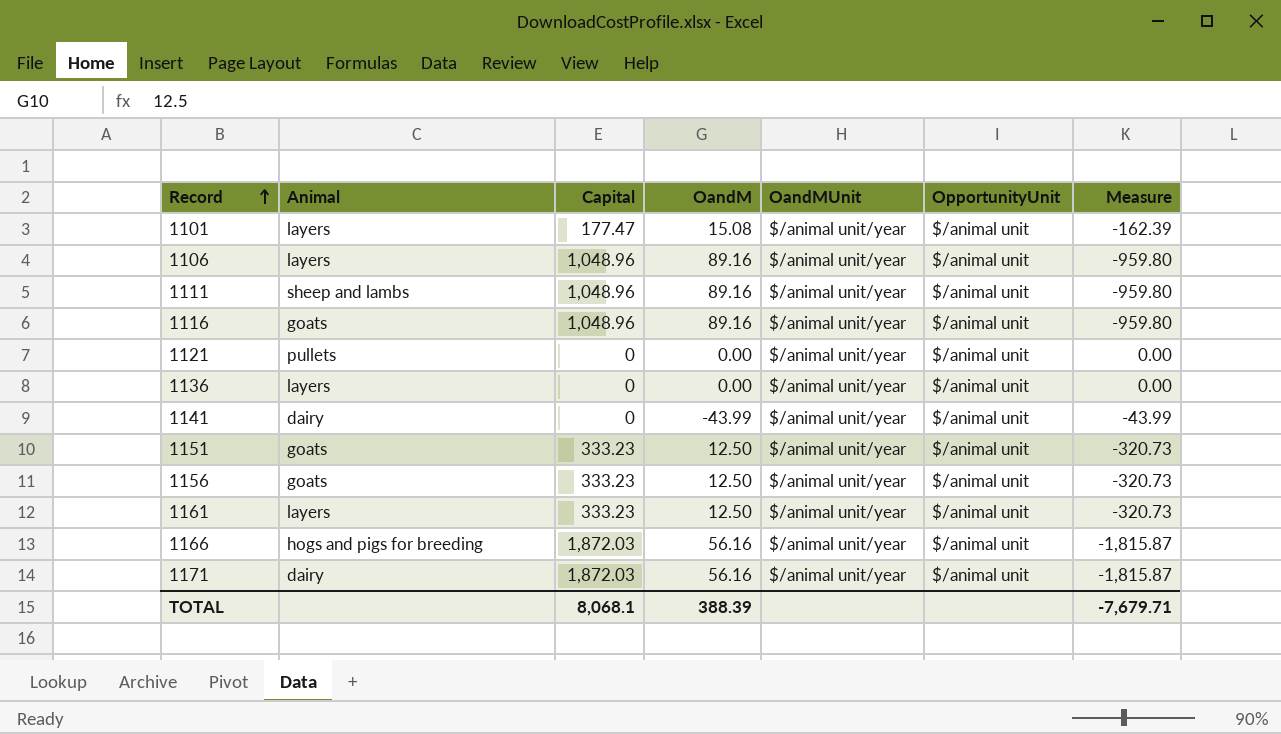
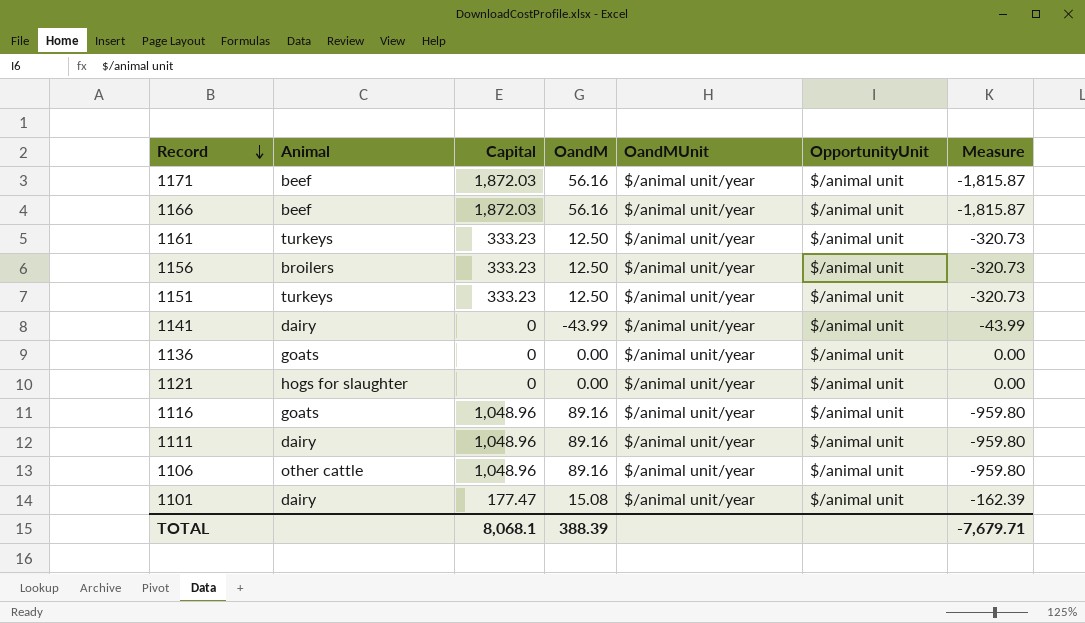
row order: Record ascending -> Record descending
1171 | Animal: dairy -> beef
1166 | Animal: hogs and pigs for breeding -> beef
1161 | Animal: layers -> turkeys
1156 | Animal: goats -> broilers
1151 | Animal: goats -> turkeys
1136 | Animal: layers -> goats
1121 | Animal: pullets -> hogs for slaughter
1111 | Animal: sheep and lambs -> dairy
1106 | Animal: layers -> other cattle
1101 | Animal: layers -> dairy

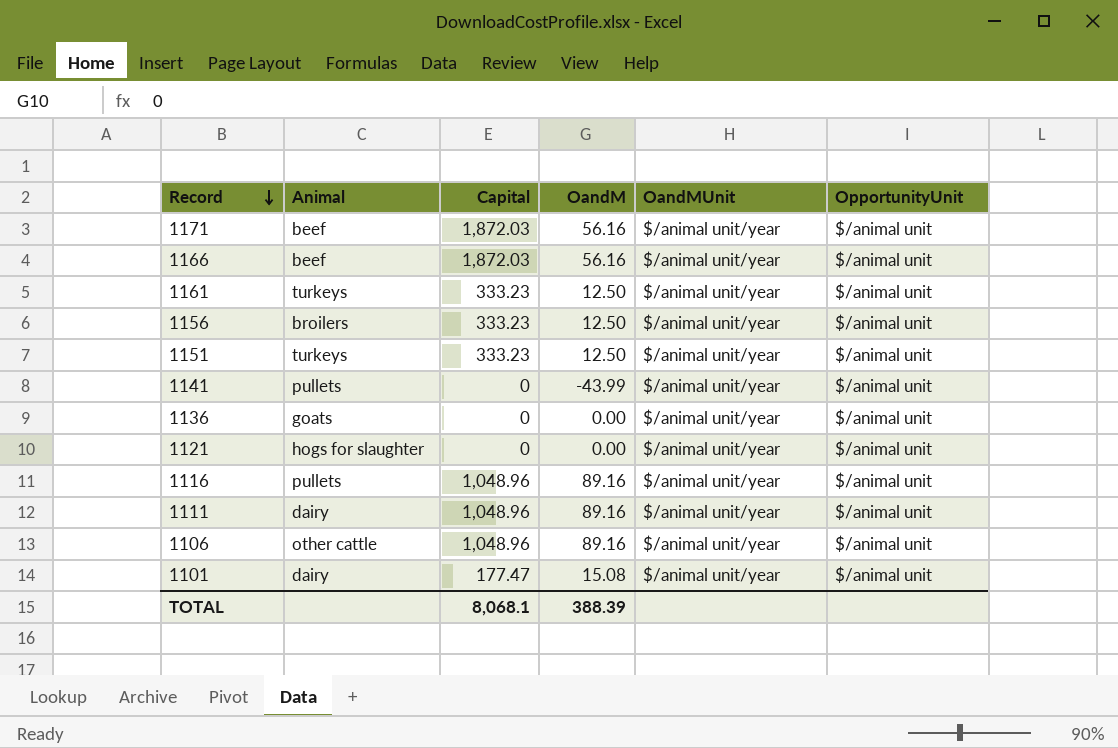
column Measure | formula: [OandM] - [Capital] -> none
1141 | Animal: dairy -> pullets
1116 | Animal: goats -> pullets

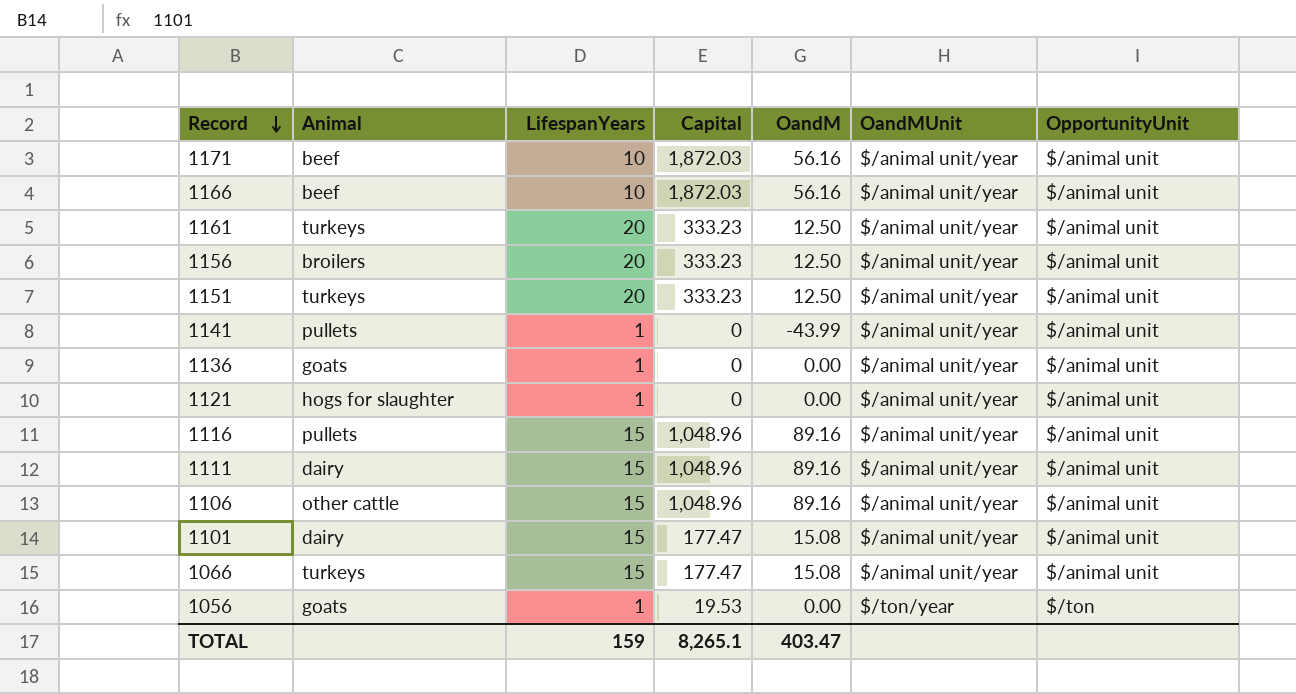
column LifespanYears | position: none -> 3
row 1066: none -> turkeys | 15 | 177.47 | 15.08 | $/animal unit/year | $/animal unit
row 1056: none -> goats | 1 | 19.53 | 0.00 | $/ton/year | $/ton
TOTAL | Capital: 8,068.1 -> 8,265.1
TOTAL | OandM: 388.39 -> 403.47

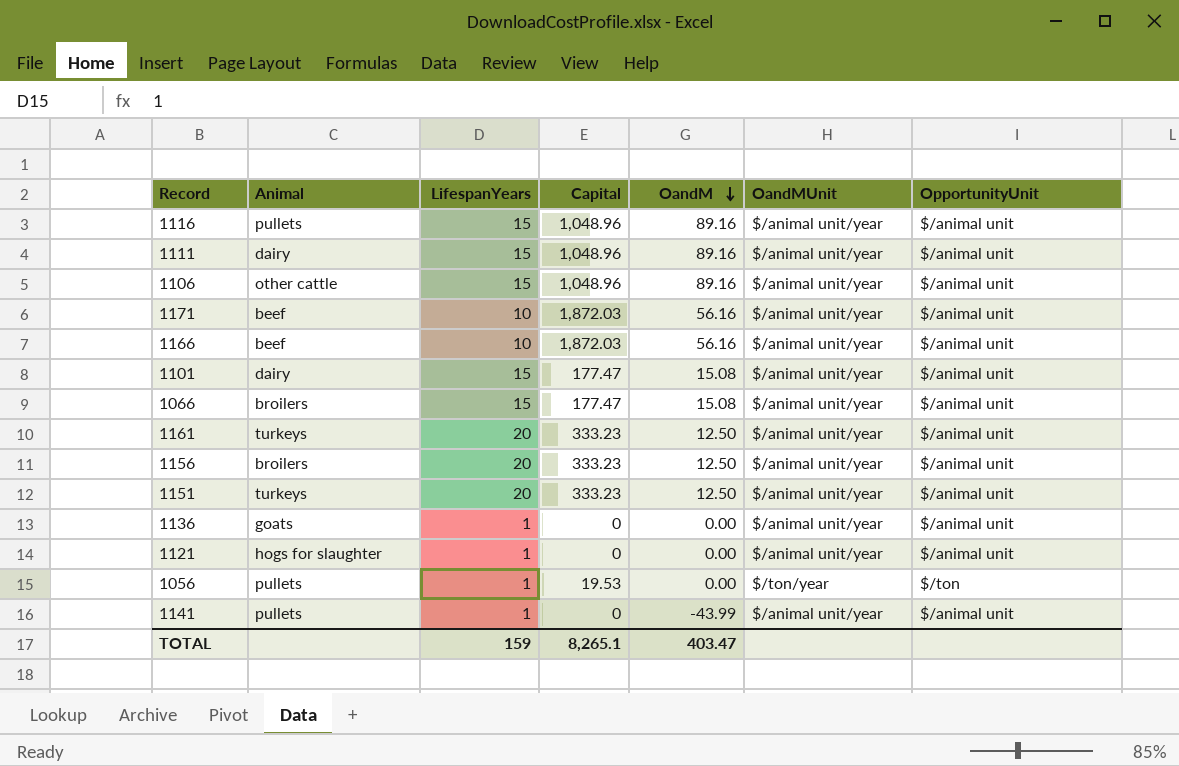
row order: Record descending -> OandM descending
1066 | Animal: turkeys -> broilers
1056 | Animal: goats -> pullets

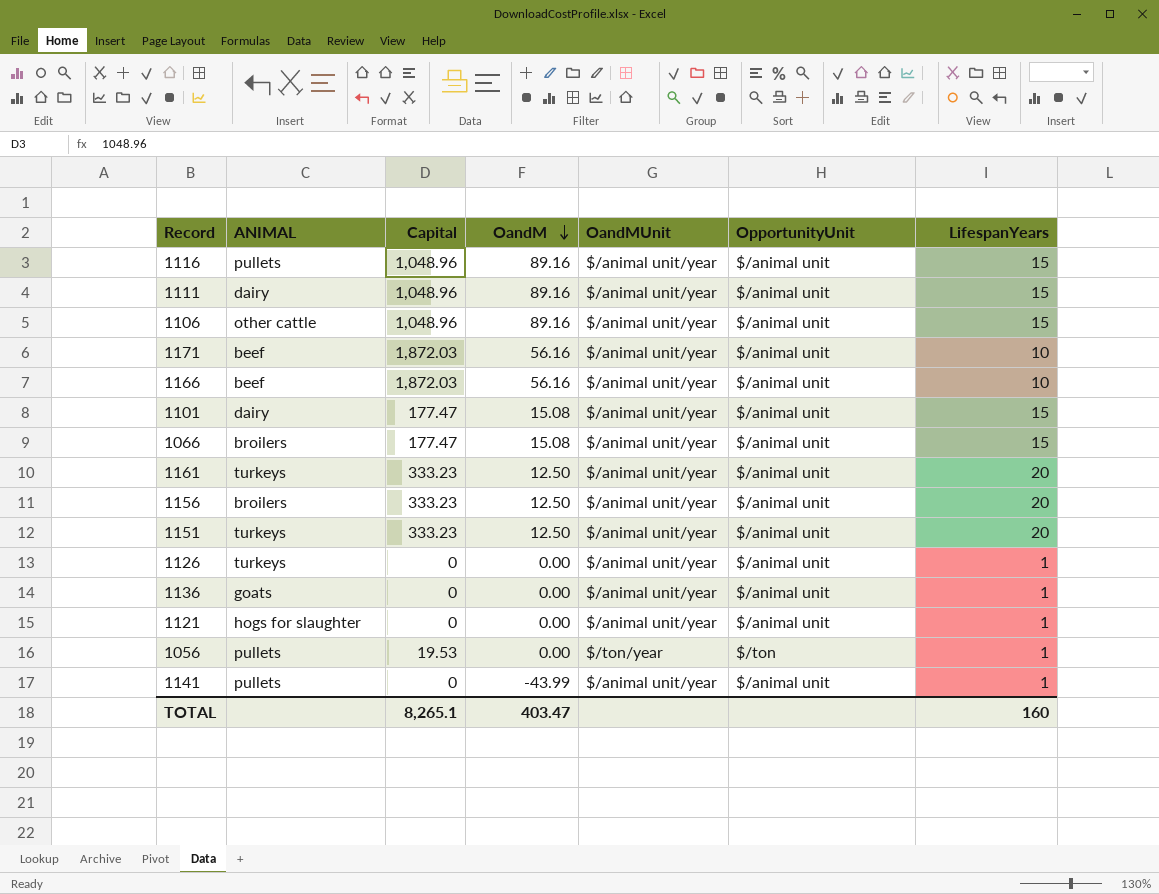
column name: Animal -> ANIMAL
column LifespanYears | position: 3 -> 7
row 1126: none -> turkeys | 0 | 0.00 | $/animal unit/year | $/animal unit | 1
TOTAL | LifespanYears: 159 -> 160

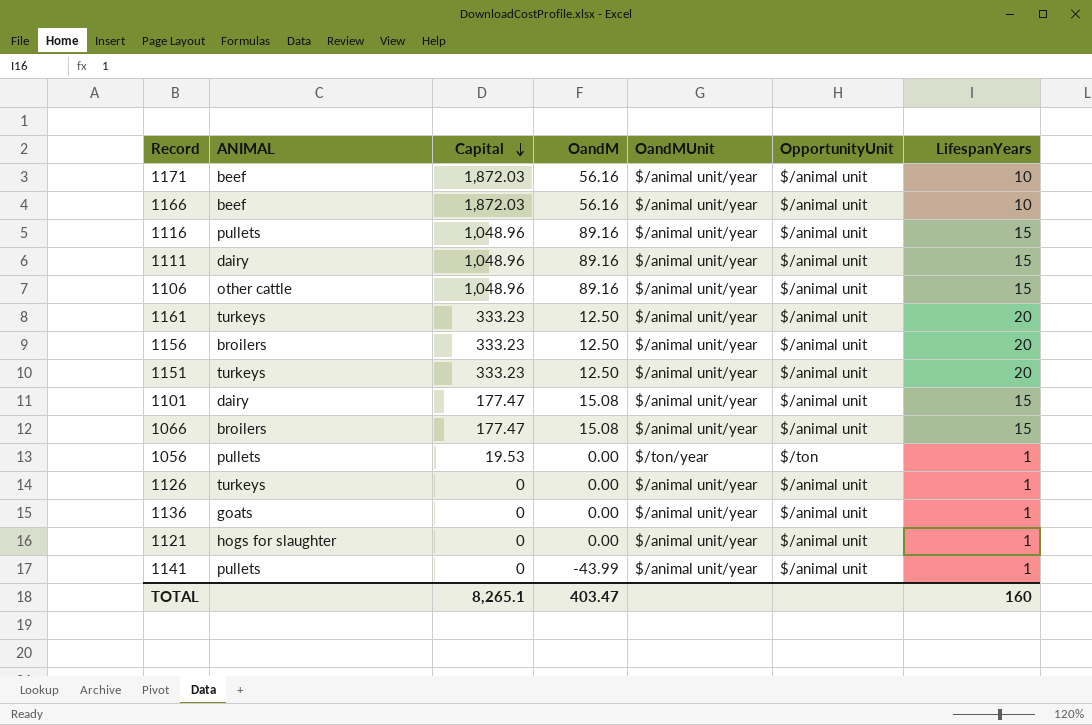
row order: OandM descending -> Capital descending

